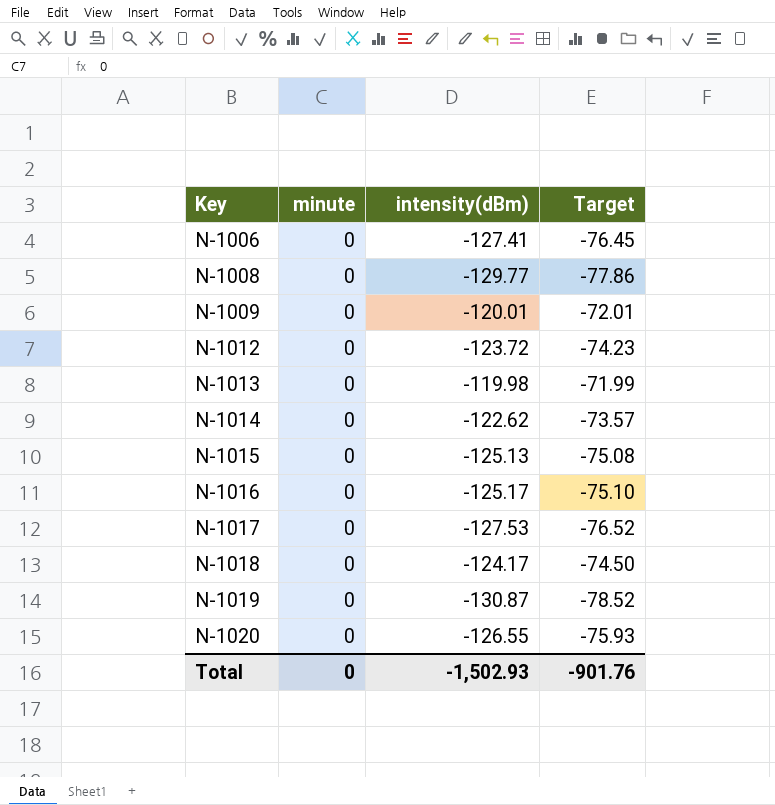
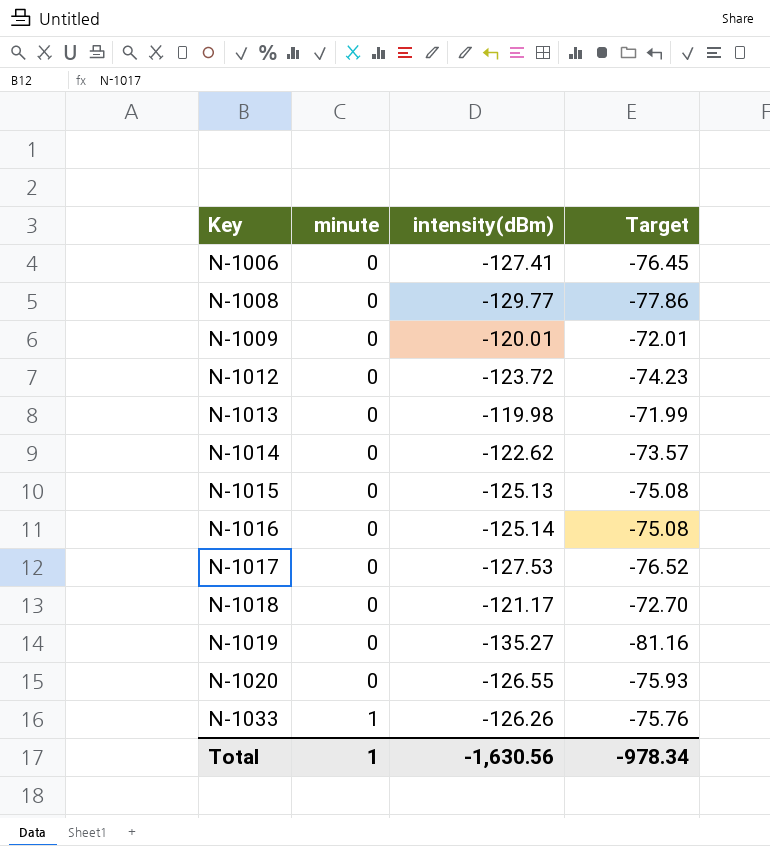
N-1016 | intensity(dBm): -125.17 -> -125.14
N-1016 | Target: -75.10 -> -75.08
N-1018 | intensity(dBm): -124.17 -> -121.17
N-1018 | Target: -74.50 -> -72.70
N-1019 | intensity(dBm): -130.87 -> -135.27
N-1019 | Target: -78.52 -> -81.16
row N-1033: none -> 1 | -126.26 | -75.76
Total | minute: 0 -> 1
Total | intensity(dBm): -1,502.93 -> -1,630.56
Total | Target: -901.76 -> -978.34

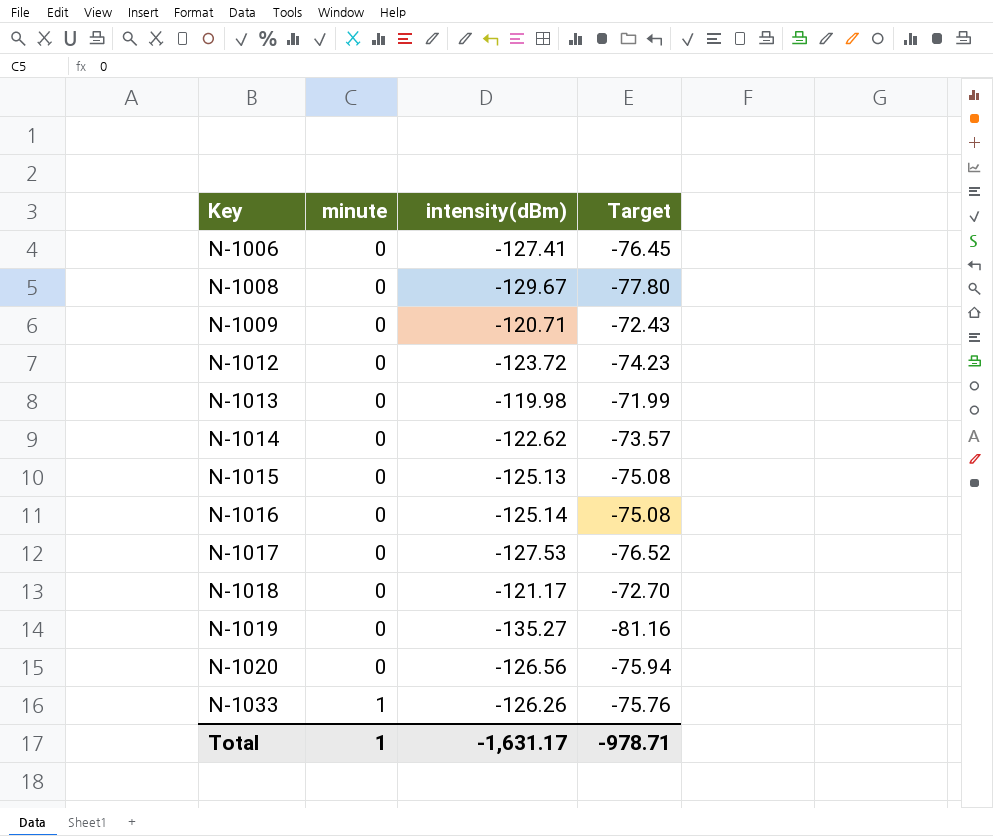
N-1008 | intensity(dBm): -129.77 -> -129.67
N-1008 | Target: -77.86 -> -77.80
N-1009 | intensity(dBm): -120.01 -> -120.71
N-1009 | Target: -72.01 -> -72.43
N-1020 | intensity(dBm): -126.55 -> -126.56
N-1020 | Target: -75.93 -> -75.94
Total | intensity(dBm): -1,630.56 -> -1,631.17
Total | Target: -978.34 -> -978.71

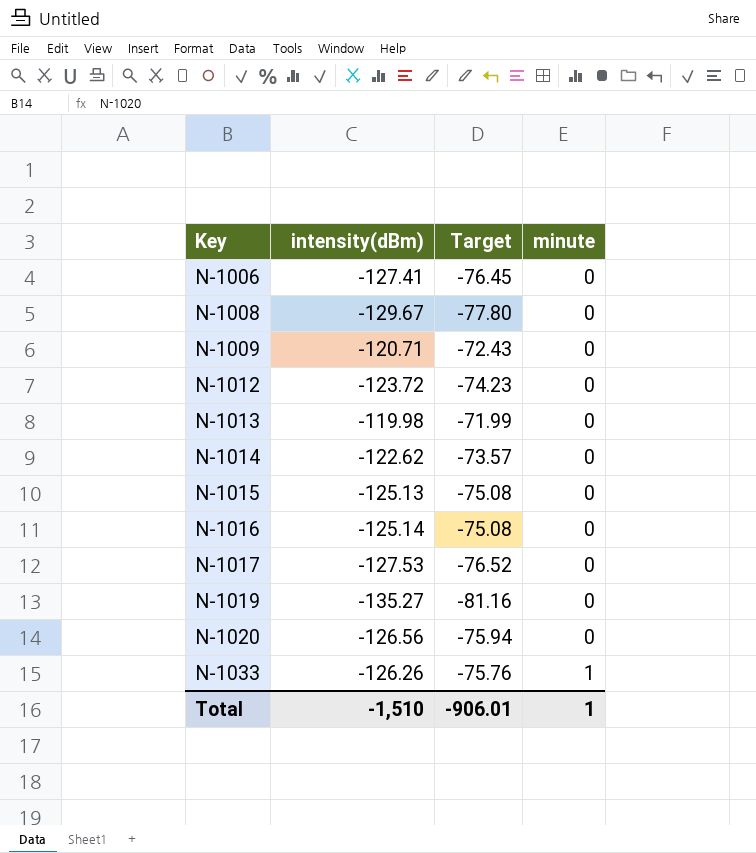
column minute | position: 2 -> 4
row N-1018: 0 | -121.17 | -72.70 -> none
Total | intensity(dBm): -1,631.17 -> -1,510
Total | Target: -978.71 -> -906.01

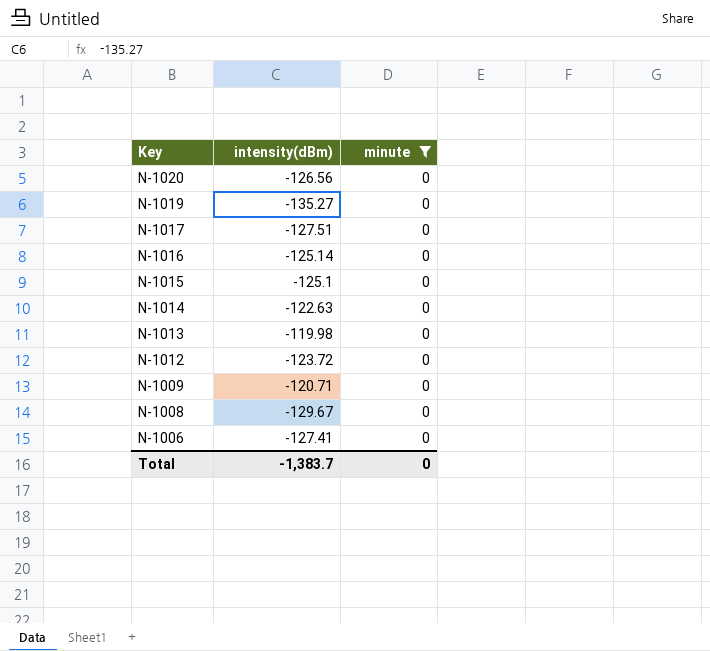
filter: none -> minute = 0
row order: Key ascending -> Key descending
column Target | formula: [intensity(dBm)] * 0.6 -> none
N-1017 | intensity(dBm): -127.53 -> -127.51
N-1015 | intensity(dBm): -125.13 -> -125.1
N-1014 | intensity(dBm): -122.62 -> -122.63
Total | intensity(dBm): -1,510 -> -1,383.7
Total | minute: 1 -> 0

